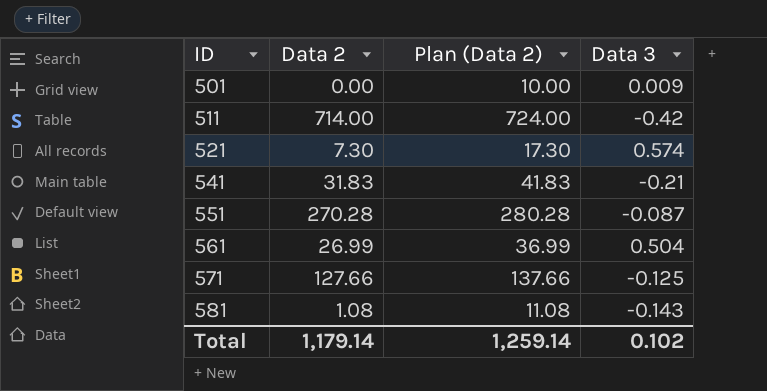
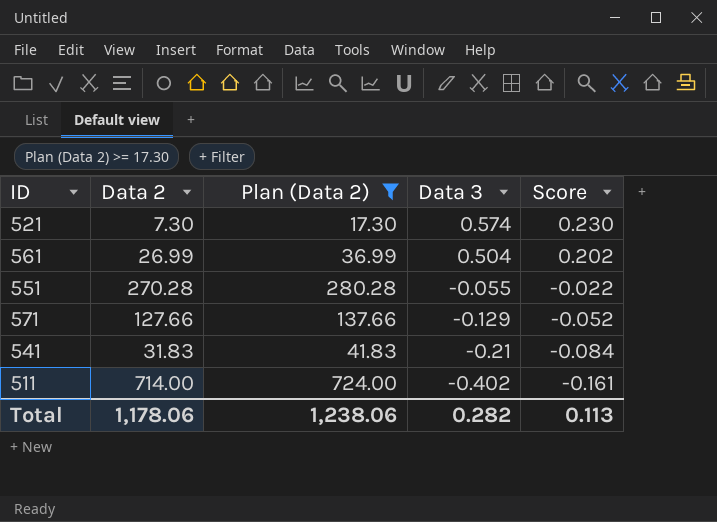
filter: none -> Plan (Data 2) >= 17.30
row order: ID ascending -> Data 3 descending
column Score | formula: none -> [Data 3] * 0.4
551 | Data 3: -0.087 -> -0.055
571 | Data 3: -0.125 -> -0.129
511 | Data 3: -0.42 -> -0.402
Total | Data 2: 1,179.14 -> 1,178.06
Total | Plan (Data 2): 1,259.14 -> 1,238.06
Total | Data 3: 0.102 -> 0.282

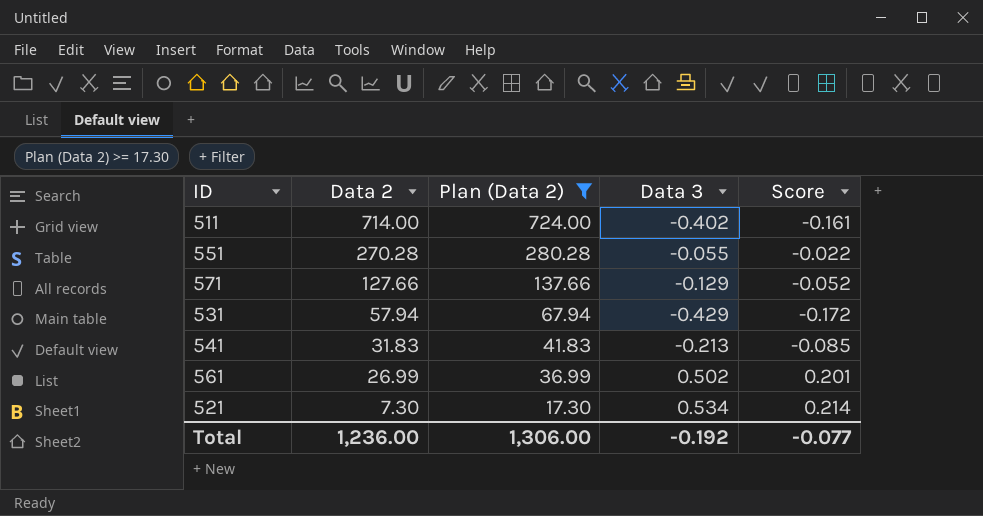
row order: Data 3 descending -> Data 2 descending
row 531: none -> 57.94 | 67.94 | -0.429 | -0.172
541 | Data 3: -0.21 -> -0.213
541 | Score: -0.084 -> -0.085
561 | Data 3: 0.504 -> 0.502
561 | Score: 0.202 -> 0.201
521 | Data 3: 0.574 -> 0.534
521 | Score: 0.230 -> 0.214
Total | Data 2: 1,178.06 -> 1,236.00
Total | Plan (Data 2): 1,238.06 -> 1,306.00
Total | Data 3: 0.282 -> -0.192
Total | Score: 0.113 -> -0.077

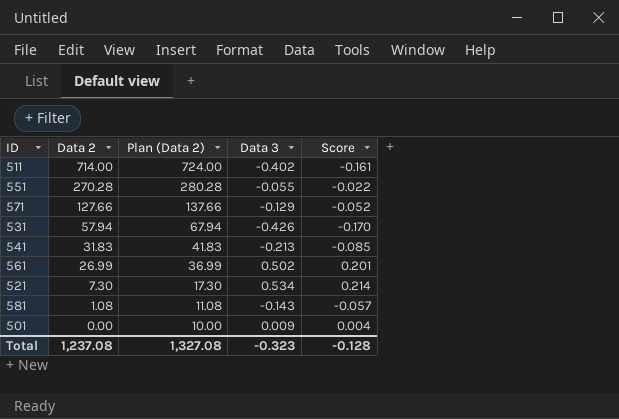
filter: Plan (Data 2) >= 17.30 -> none
531 | Data 3: -0.429 -> -0.426
531 | Score: -0.172 -> -0.170
Total | Data 2: 1,236.00 -> 1,237.08
Total | Plan (Data 2): 1,306.00 -> 1,327.08
Total | Data 3: -0.192 -> -0.323
Total | Score: -0.077 -> -0.128

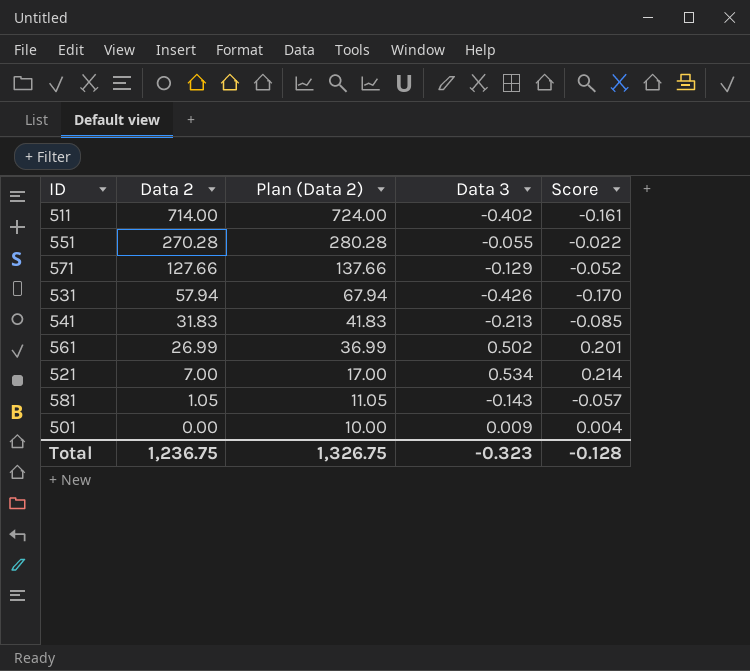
521 | Data 2: 7.30 -> 7.00
521 | Plan (Data 2): 17.30 -> 17.00
581 | Data 2: 1.08 -> 1.05
581 | Plan (Data 2): 11.08 -> 11.05
Total | Data 2: 1,237.08 -> 1,236.75
Total | Plan (Data 2): 1,327.08 -> 1,326.75

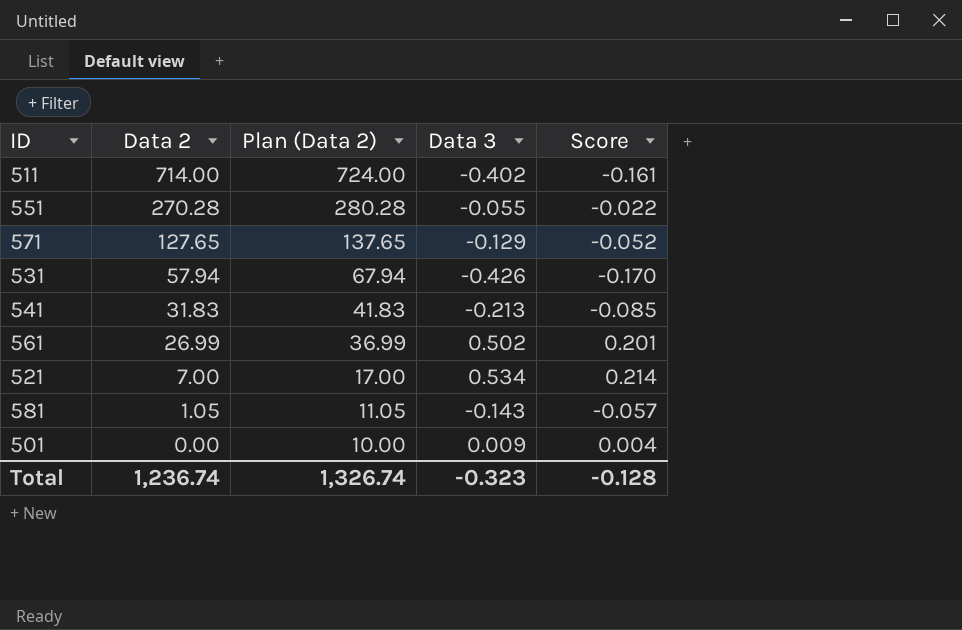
571 | Data 2: 127.66 -> 127.65
571 | Plan (Data 2): 137.66 -> 137.65
Total | Data 2: 1,236.75 -> 1,236.74
Total | Plan (Data 2): 1,326.75 -> 1,326.74

